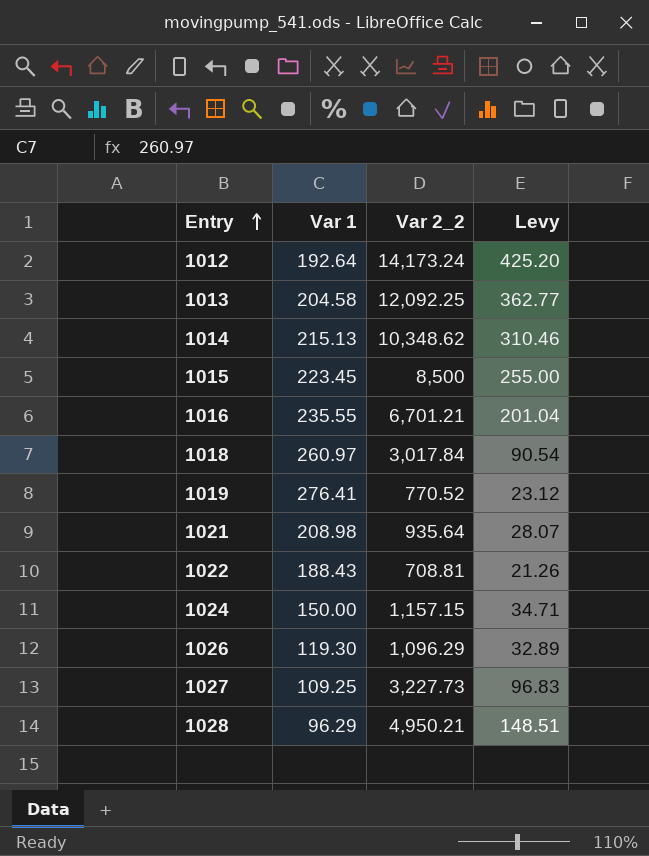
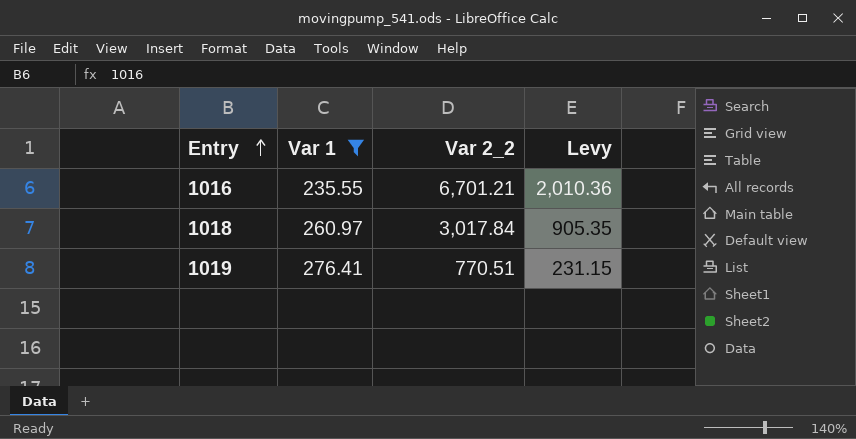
filter: none -> Var 1 >= 235.55
column Levy | formula: [Var 2_2] * 0.03 -> [Var 2_2] * 0.3
1019 | Var 2_2: 770.52 -> 770.51

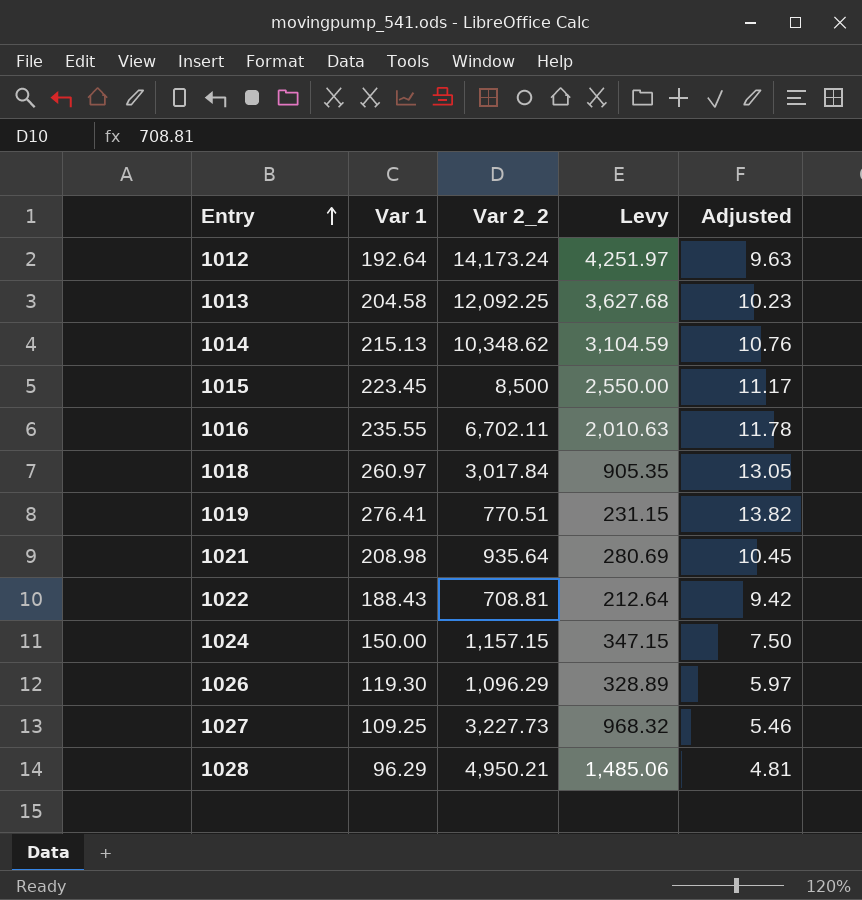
filter: Var 1 >= 235.55 -> none
column Adjusted | formula: none -> [Var 1] * 0.05
1016 | Var 2_2: 6,701.21 -> 6,702.11
1016 | Levy: 2,010.36 -> 2,010.63

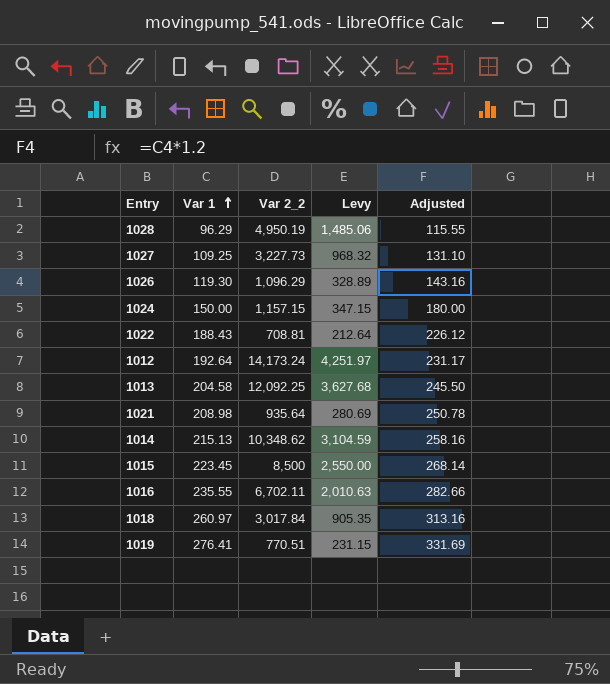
row order: Entry ascending -> Var 1 ascending
column Adjusted | formula: [Var 1] * 0.05 -> [Var 1] * 1.2
1028 | Var 2_2: 4,950.21 -> 4,950.19

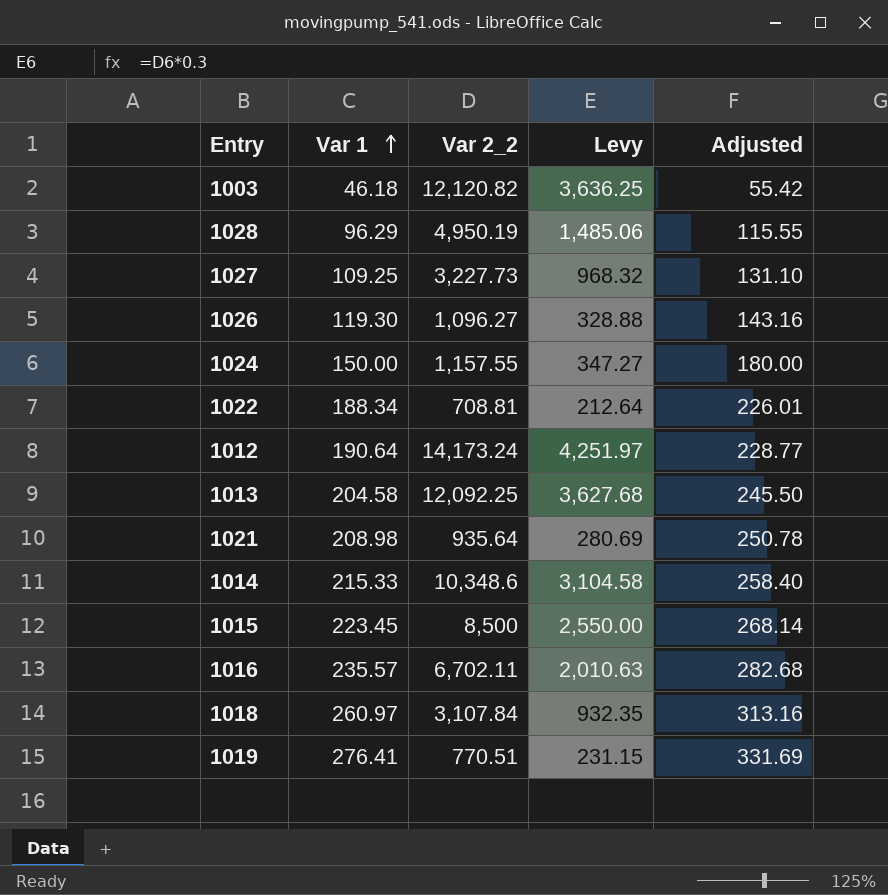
row 1003: none -> 46.18 | 12,120.82 | 3,636.25 | 55.42
1026 | Var 2_2: 1,096.29 -> 1,096.27
1026 | Levy: 328.89 -> 328.88
1024 | Var 2_2: 1,157.15 -> 1,157.55
1024 | Levy: 347.15 -> 347.27
1022 | Var 1: 188.43 -> 188.34
1022 | Adjusted: 226.12 -> 226.01
1012 | Var 1: 192.64 -> 190.64
1012 | Adjusted: 231.17 -> 228.77
1014 | Var 1: 215.13 -> 215.33
1014 | Var 2_2: 10,348.62 -> 10,348.6
1014 | Levy: 3,104.59 -> 3,104.58
1014 | Adjusted: 258.16 -> 258.40
1016 | Var 1: 235.55 -> 235.57
1016 | Adjusted: 282.66 -> 282.68
1018 | Var 2_2: 3,017.84 -> 3,107.84
1018 | Levy: 905.35 -> 932.35

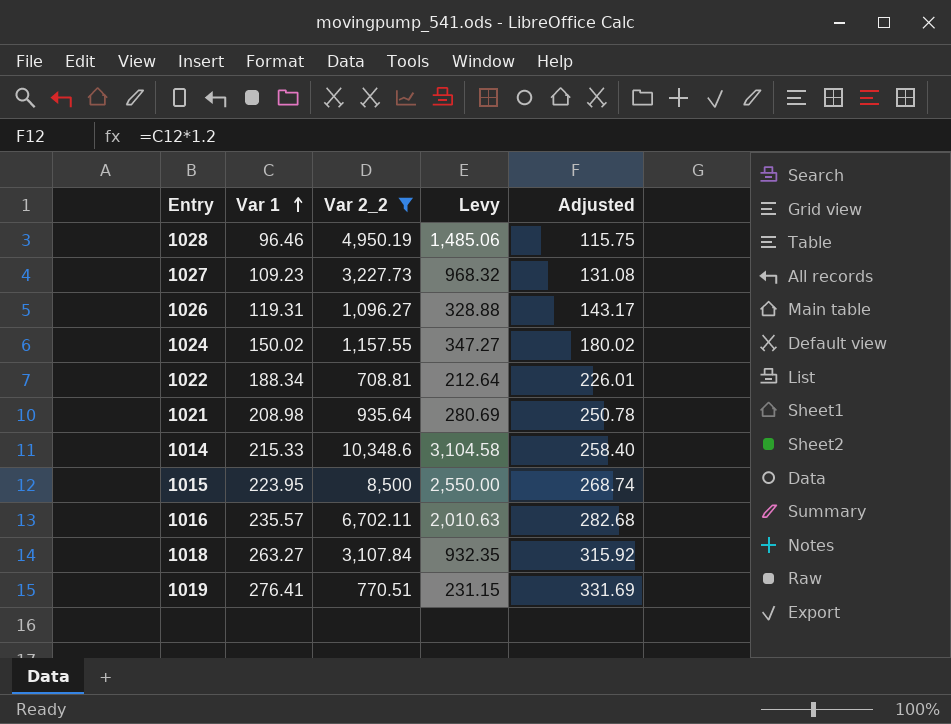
filter: none -> Var 2_2 <= 10,348.6
1028 | Var 1: 96.29 -> 96.46
1028 | Adjusted: 115.55 -> 115.75
1027 | Var 1: 109.25 -> 109.23
1027 | Adjusted: 131.10 -> 131.08
1026 | Var 1: 119.30 -> 119.31
1026 | Adjusted: 143.16 -> 143.17
1024 | Var 1: 150.00 -> 150.02
1024 | Adjusted: 180.00 -> 180.02
1015 | Var 1: 223.45 -> 223.95
1015 | Adjusted: 268.14 -> 268.74
1018 | Var 1: 260.97 -> 263.27
1018 | Adjusted: 313.16 -> 315.92

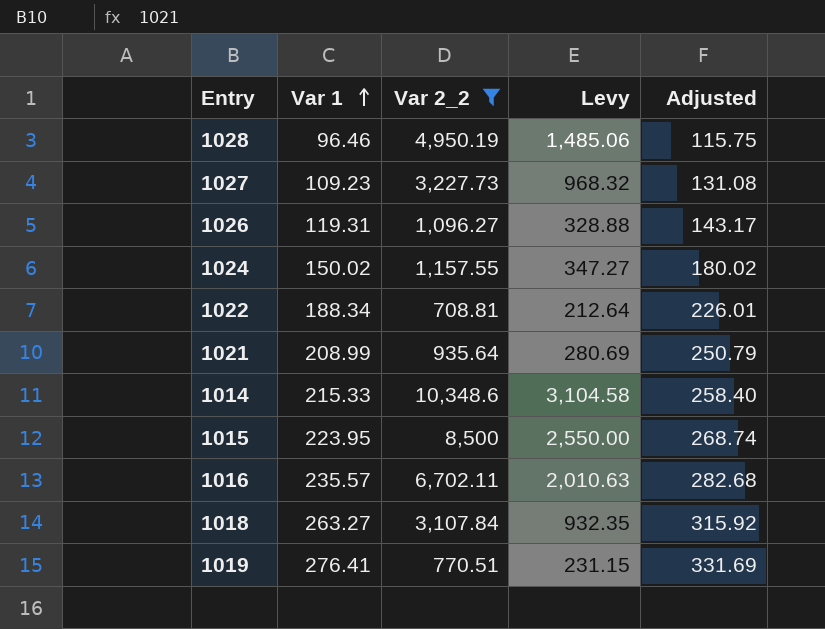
1021 | Var 1: 208.98 -> 208.99
1021 | Adjusted: 250.78 -> 250.79

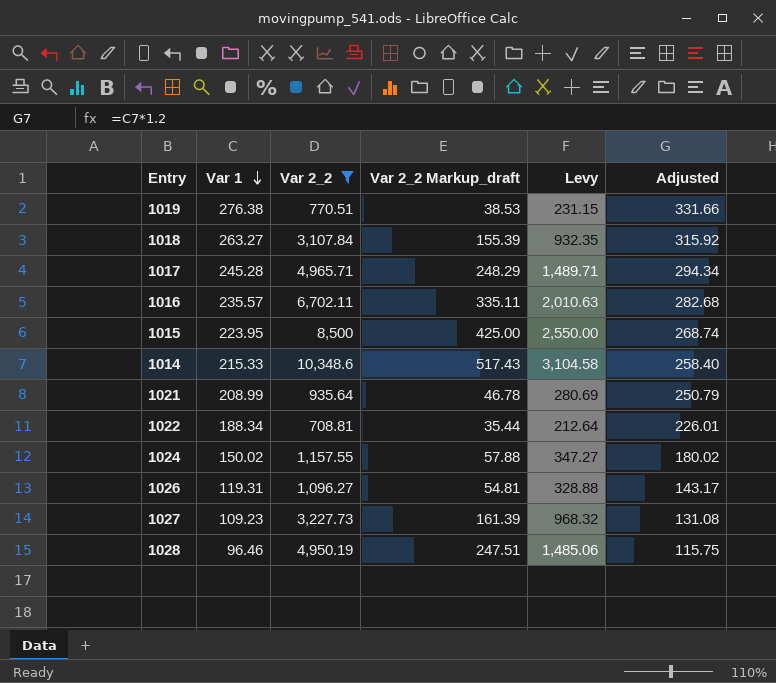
row order: Var 1 ascending -> Var 1 descending
column Var 2_2 Markup_draft | formula: none -> [Var 2_2] * 0.05
1019 | Var 1: 276.41 -> 276.38
1019 | Adjusted: 331.69 -> 331.66
row 1017: none -> 245.28 | 4,965.71 | 248.29 | 1,489.71 | 294.34

